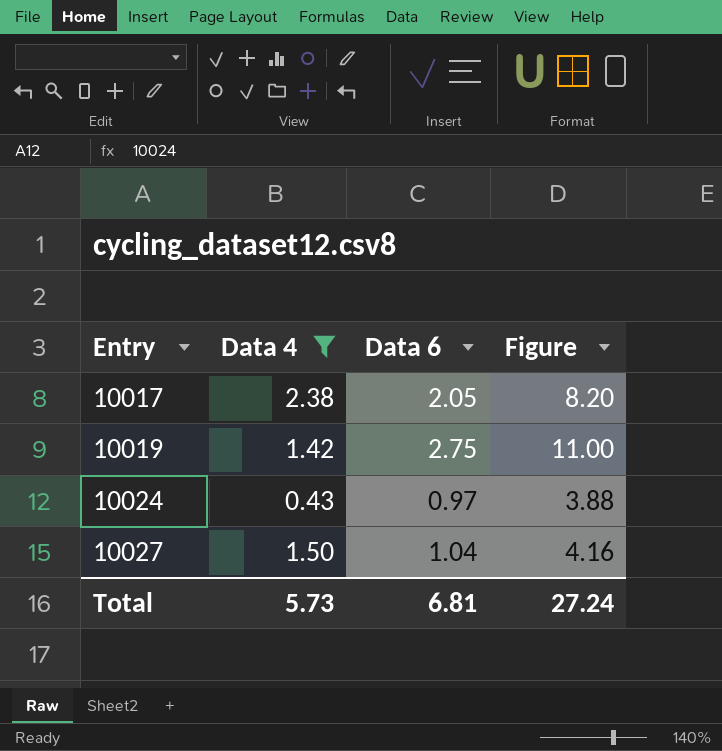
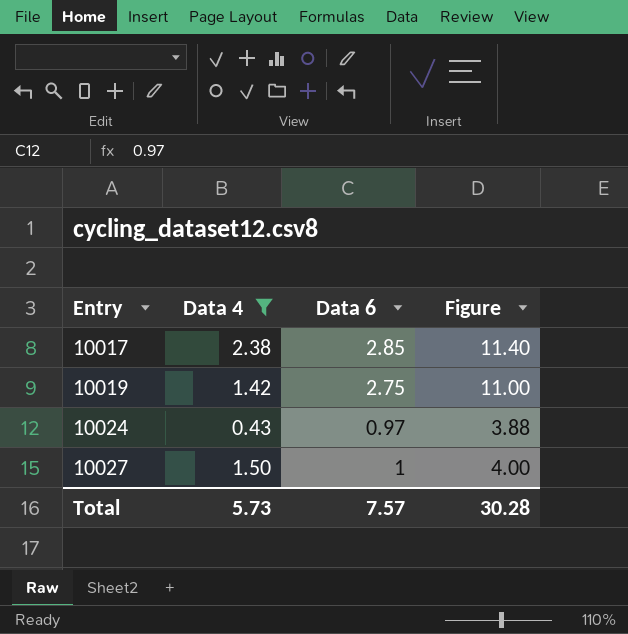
10017 | Data 6: 2.05 -> 2.85
10017 | Figure: 8.20 -> 11.40
10027 | Data 6: 1.04 -> 1
10027 | Figure: 4.16 -> 4.00
Total | Data 6: 6.81 -> 7.57
Total | Figure: 27.24 -> 30.28

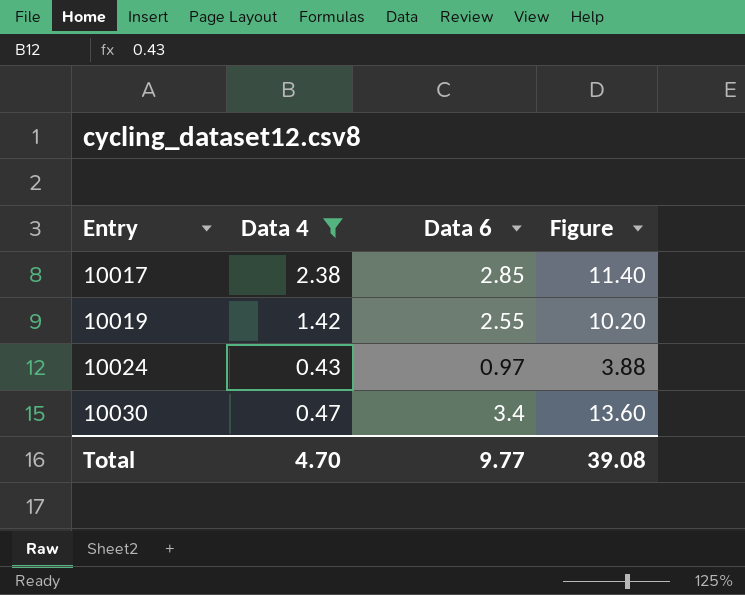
row 10027: 1.50 | 1 | 4.00 -> none
10019 | Data 6: 2.75 -> 2.55
10019 | Figure: 11.00 -> 10.20
row 10030: none -> 0.47 | 3.4 | 13.60
Total | Data 4: 5.73 -> 4.70
Total | Data 6: 7.57 -> 9.77
Total | Figure: 30.28 -> 39.08

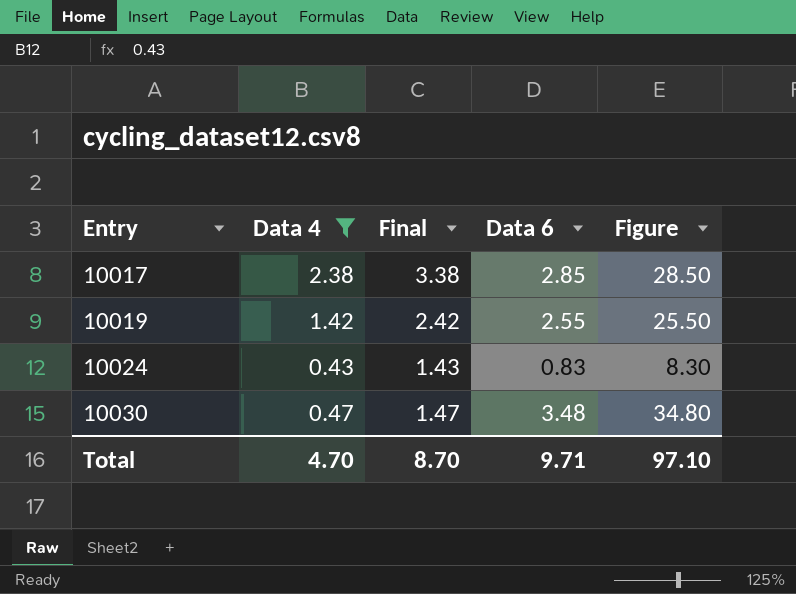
column Final | formula: none -> [Data 4] + 1
column Figure | formula: [Data 6] * 4 -> [Data 6] * 10
10024 | Data 6: 0.97 -> 0.83
10030 | Data 6: 3.4 -> 3.48
Total | Data 6: 9.77 -> 9.71
Total | Figure: 39.08 -> 97.10

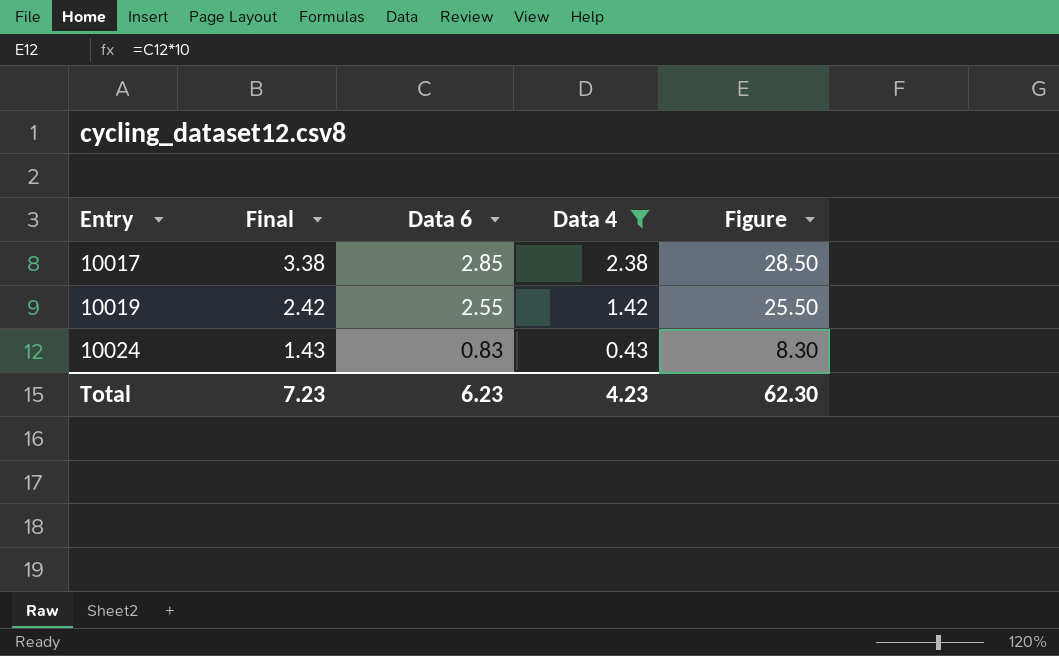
column Data 4 | position: 2 -> 4
row 10030: 0.47 | 1.47 | 3.48 | 34.80 -> none
Total | Final: 8.70 -> 7.23
Total | Data 6: 9.71 -> 6.23
Total | Data 4: 4.70 -> 4.23
Total | Figure: 97.10 -> 62.30

